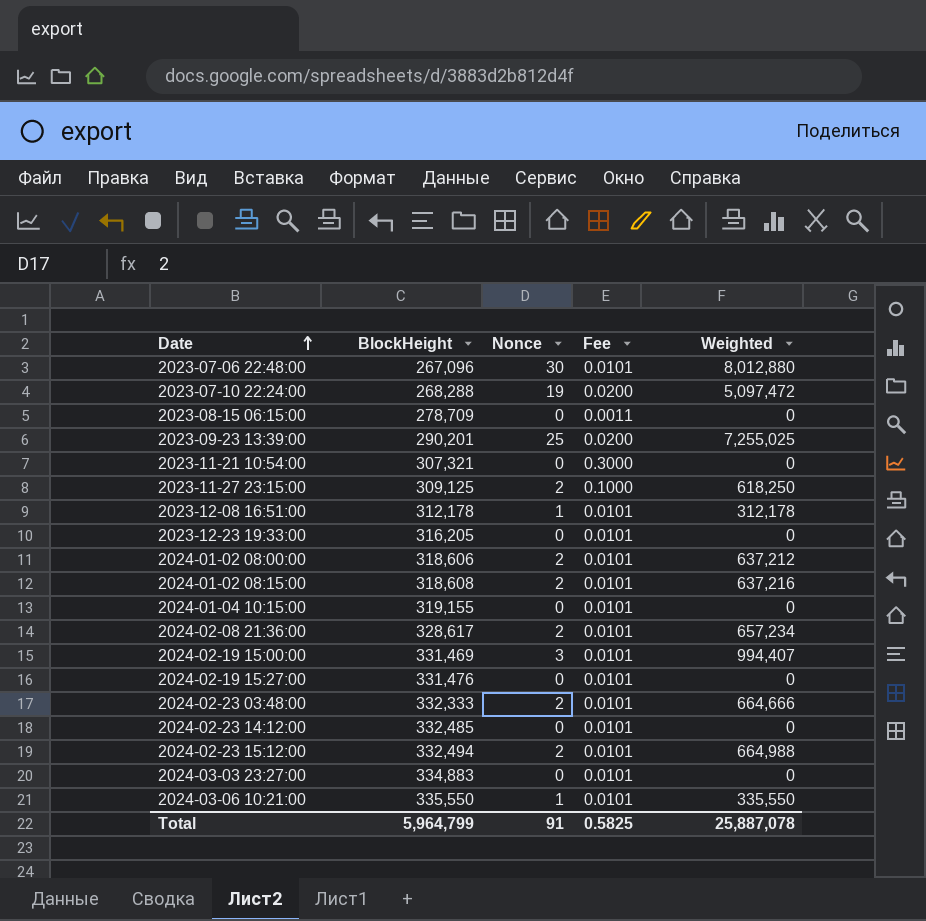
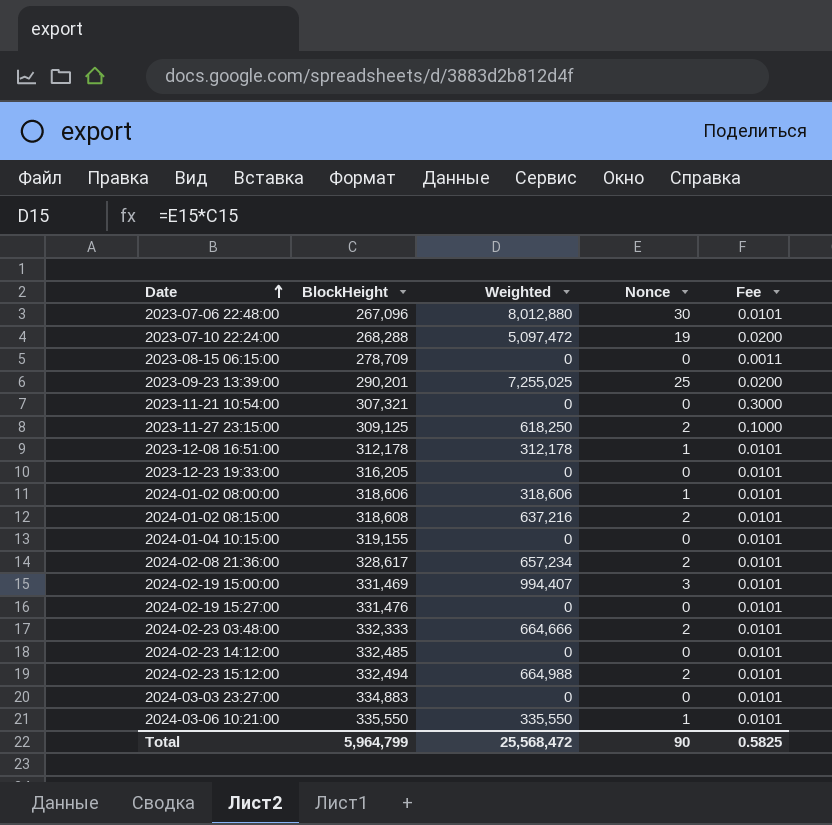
column Weighted | position: 5 -> 3
2024-01-02 08:00:00 | Weighted: 637,212 -> 318,606
2024-01-02 08:00:00 | Nonce: 2 -> 1
Total | Weighted: 25,887,078 -> 25,568,472
Total | Nonce: 91 -> 90

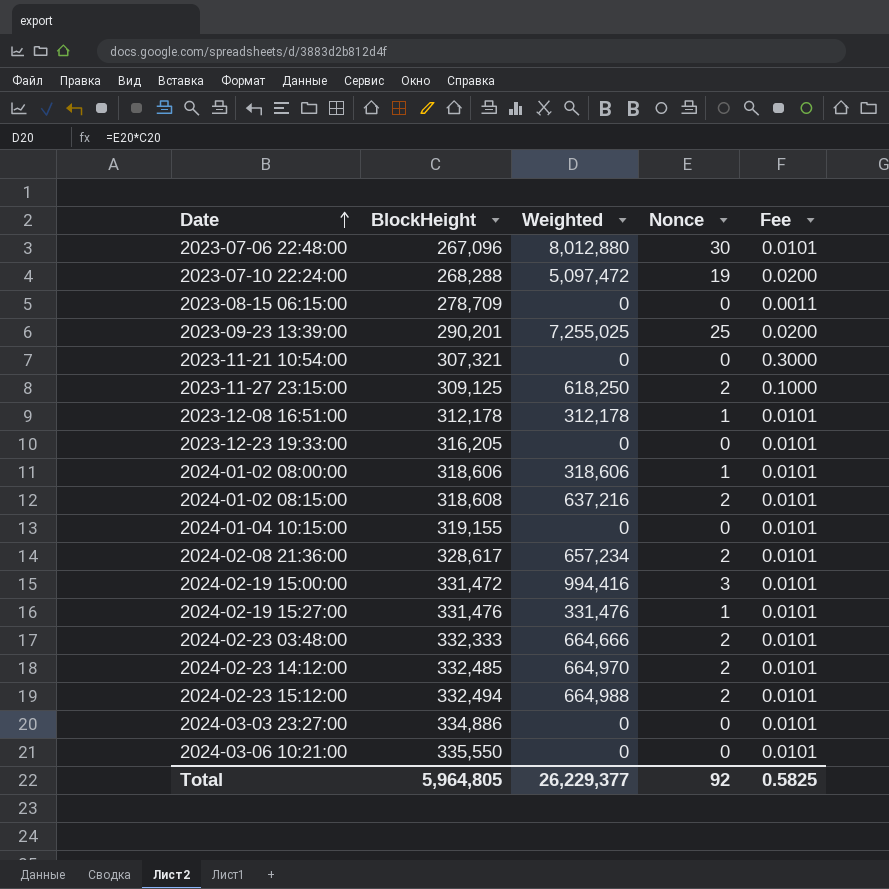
2024-02-19 15:00:00 | BlockHeight: 331,469 -> 331,472
2024-02-19 15:00:00 | Weighted: 994,407 -> 994,416
2024-02-19 15:27:00 | Weighted: 0 -> 331,476
2024-02-19 15:27:00 | Nonce: 0 -> 1
2024-02-23 14:12:00 | Weighted: 0 -> 664,970
2024-02-23 14:12:00 | Nonce: 0 -> 2
2024-03-03 23:27:00 | BlockHeight: 334,883 -> 334,886
2024-03-06 10:21:00 | Weighted: 335,550 -> 0
2024-03-06 10:21:00 | Nonce: 1 -> 0
Total | BlockHeight: 5,964,799 -> 5,964,805
Total | Weighted: 25,568,472 -> 26,229,377
Total | Nonce: 90 -> 92

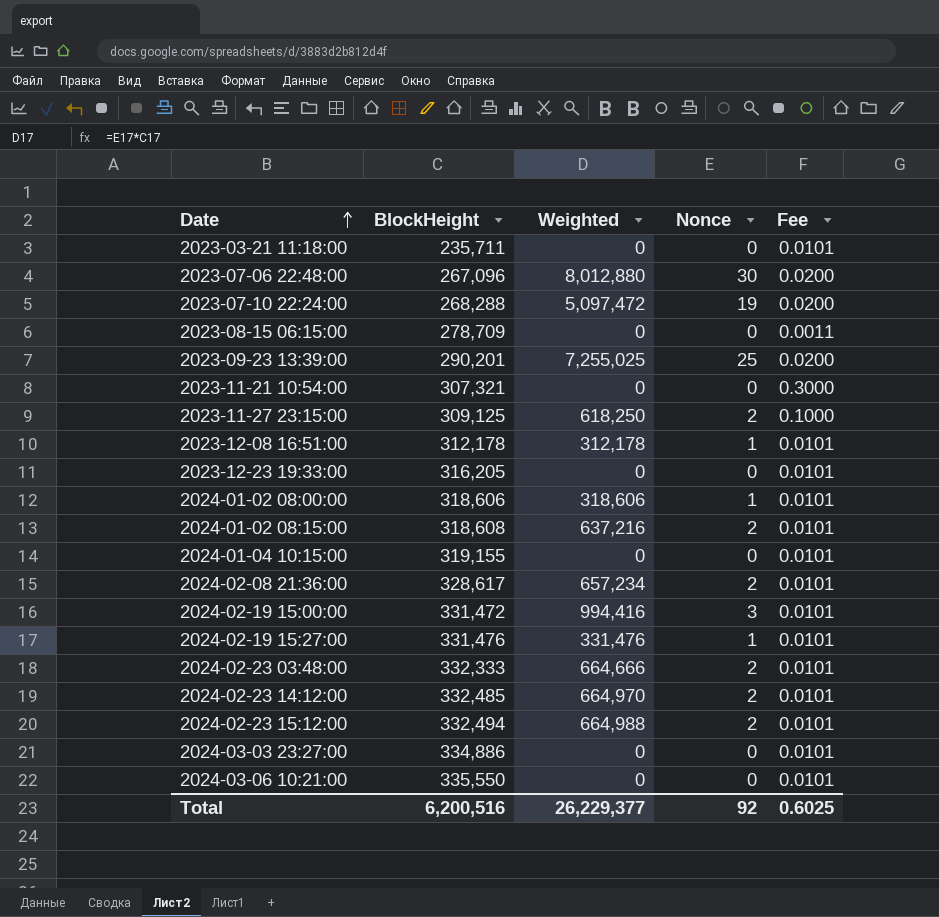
row 2023-03-21 11:18:00: none -> 235,711 | 0 | 0 | 0.0101
2023-07-06 22:48:00 | Fee: 0.0101 -> 0.0200
Total | BlockHeight: 5,964,805 -> 6,200,516
Total | Fee: 0.5825 -> 0.6025

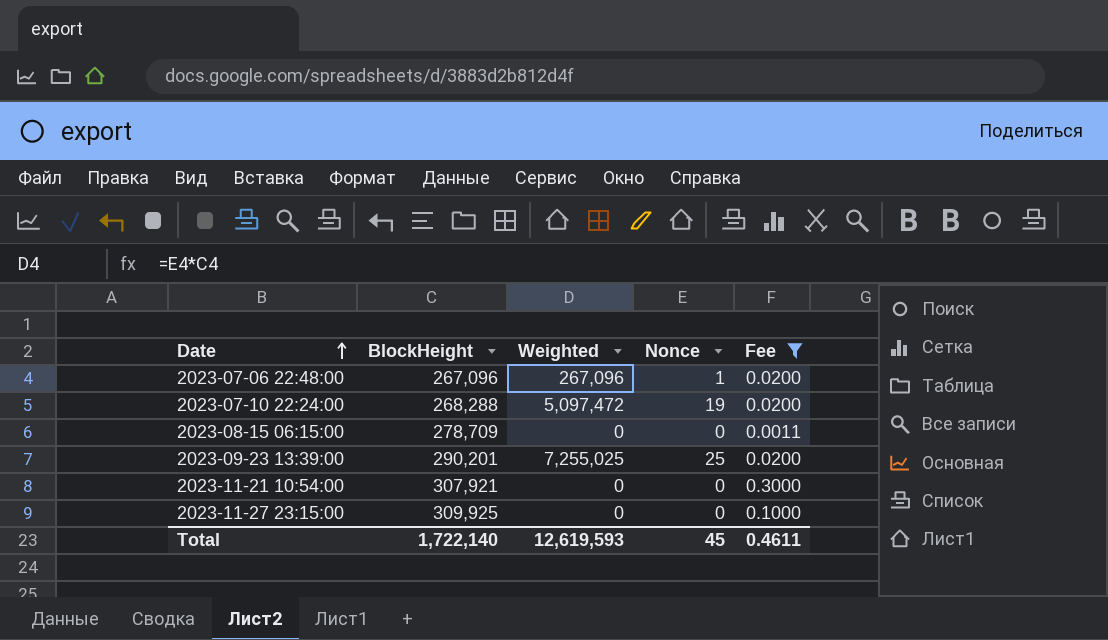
filter: none -> Fee != 0.0101
2023-07-06 22:48:00 | Weighted: 8,012,880 -> 267,096
2023-07-06 22:48:00 | Nonce: 30 -> 1
2023-11-21 10:54:00 | BlockHeight: 307,321 -> 307,921
2023-11-27 23:15:00 | BlockHeight: 309,125 -> 309,925
2023-11-27 23:15:00 | Weighted: 618,250 -> 0
2023-11-27 23:15:00 | Nonce: 2 -> 0
Total | BlockHeight: 6,200,516 -> 1,722,140
Total | Weighted: 26,229,377 -> 12,619,593
Total | Nonce: 92 -> 45
Total | Fee: 0.6025 -> 0.4611

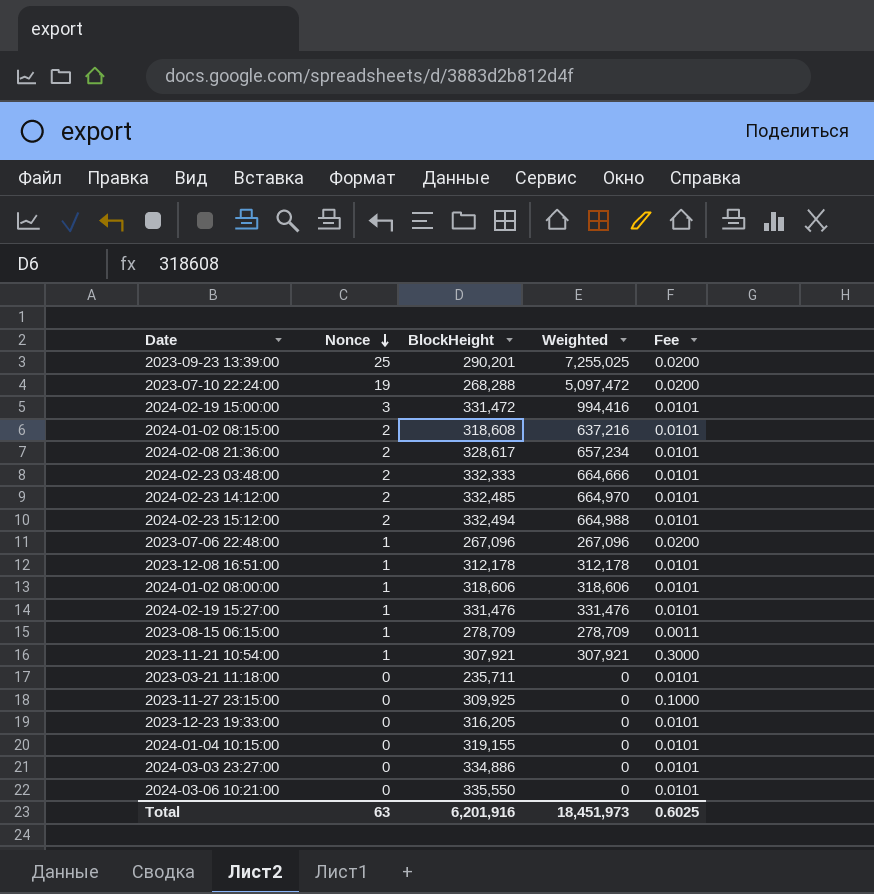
filter: Fee != 0.0101 -> none
row order: Date ascending -> Nonce descending
column Nonce | position: 4 -> 2
2023-08-15 06:15:00 | Nonce: 0 -> 1
2023-08-15 06:15:00 | Weighted: 0 -> 278,709
2023-11-21 10:54:00 | Nonce: 0 -> 1
2023-11-21 10:54:00 | Weighted: 0 -> 307,921
Total | Nonce: 45 -> 63
Total | BlockHeight: 1,722,140 -> 6,201,916
Total | Weighted: 12,619,593 -> 18,451,973
Total | Fee: 0.4611 -> 0.6025

